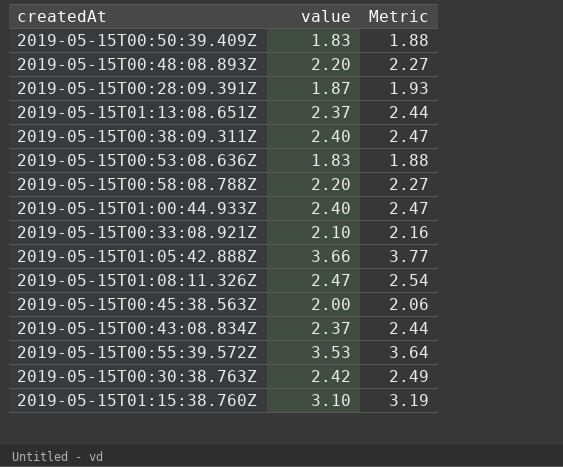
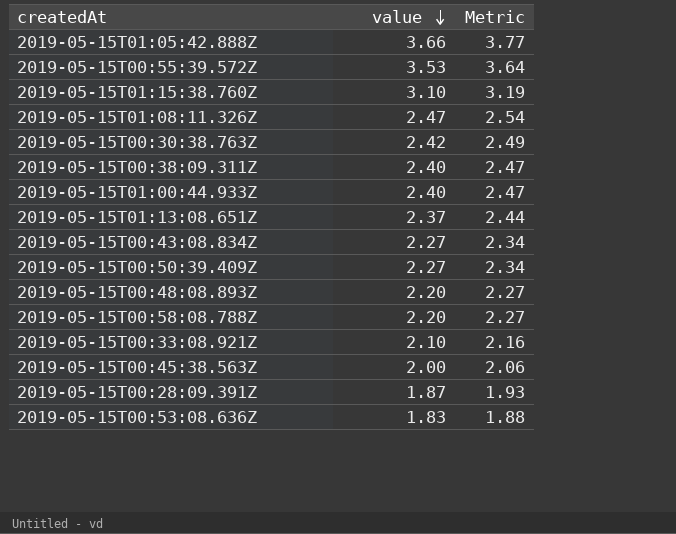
row order: none -> value descending
2019-05-15T00:43:08.834Z | value: 2.37 -> 2.27
2019-05-15T00:43:08.834Z | Metric: 2.44 -> 2.34
2019-05-15T00:50:39.409Z | value: 1.83 -> 2.27
2019-05-15T00:50:39.409Z | Metric: 1.88 -> 2.34

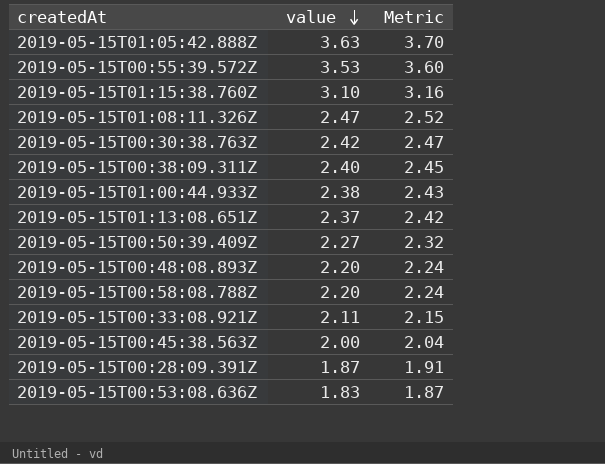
column Metric | formula: [value] * 1.03 -> [value] * 1.02
row 2019-05-15T00:43:08.834Z: 2.27 | 2.34 -> none
2019-05-15T01:05:42.888Z | value: 3.66 -> 3.63
2019-05-15T01:00:44.933Z | value: 2.40 -> 2.38
2019-05-15T00:33:08.921Z | value: 2.10 -> 2.11

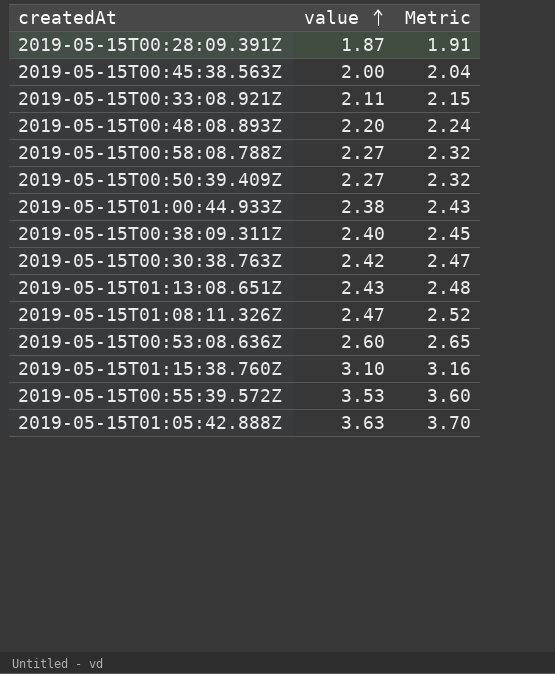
row order: value descending -> value ascending
2019-05-15T00:58:08.788Z | value: 2.20 -> 2.27
2019-05-15T00:58:08.788Z | Metric: 2.24 -> 2.32
2019-05-15T01:13:08.651Z | value: 2.37 -> 2.43
2019-05-15T01:13:08.651Z | Metric: 2.42 -> 2.48
2019-05-15T00:53:08.636Z | value: 1.83 -> 2.60
2019-05-15T00:53:08.636Z | Metric: 1.87 -> 2.65

